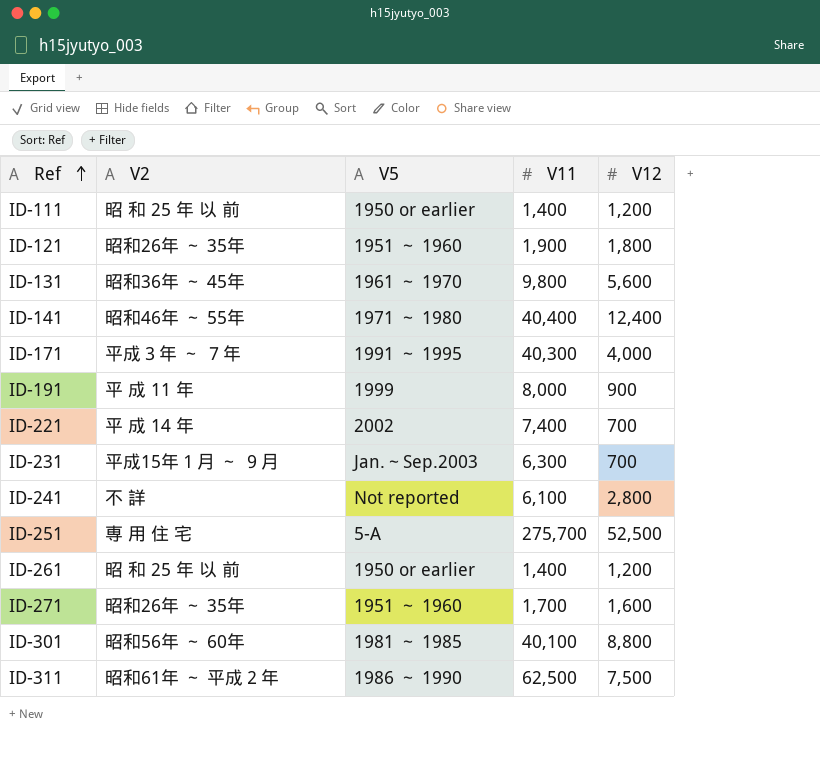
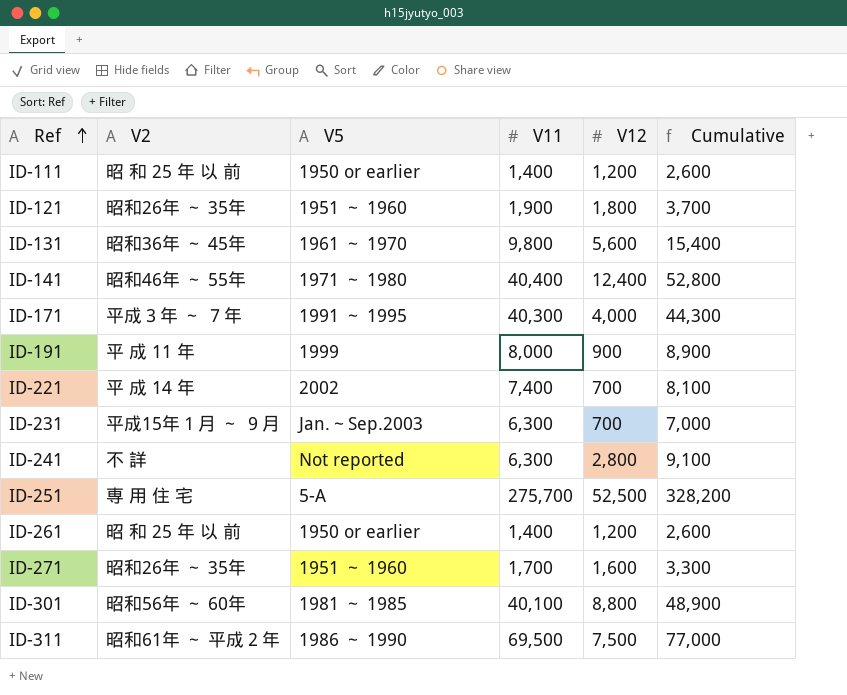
column Cumulative | formula: none -> [V11] + [V12]
ID-241 | V11: 6,100 -> 6,300
ID-311 | V11: 62,500 -> 69,500

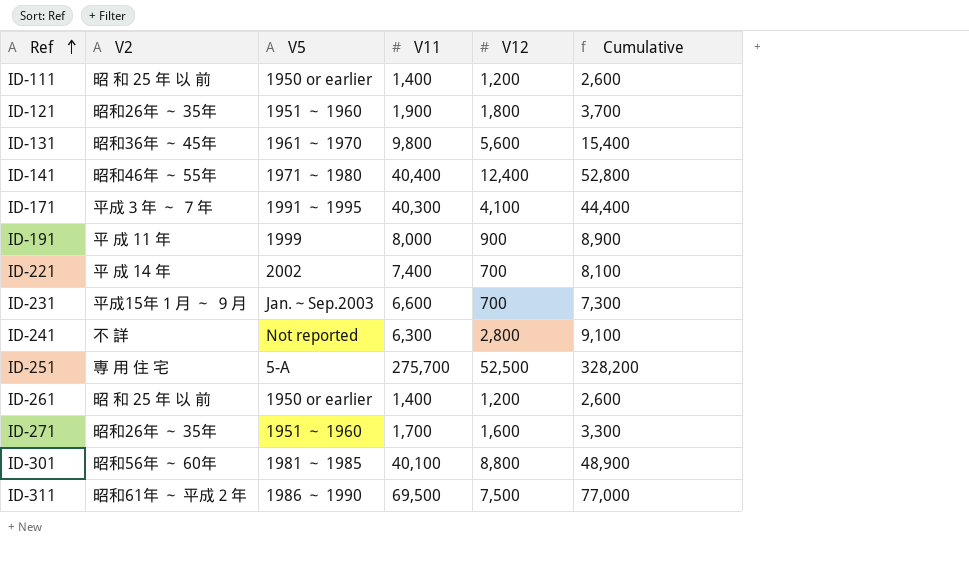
ID-171 | V12: 4,000 -> 4,100
ID-171 | Cumulative: 44,300 -> 44,400
ID-231 | V11: 6,300 -> 6,600
ID-231 | Cumulative: 7,000 -> 7,300

